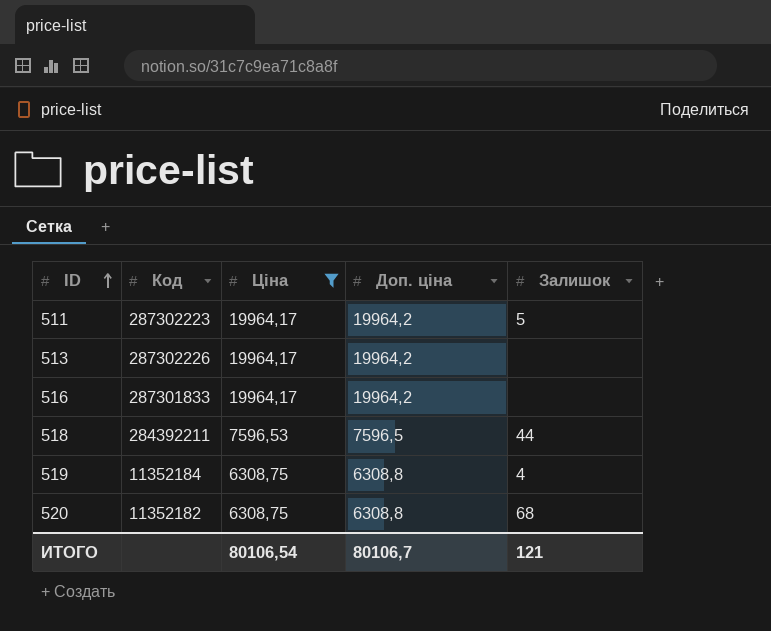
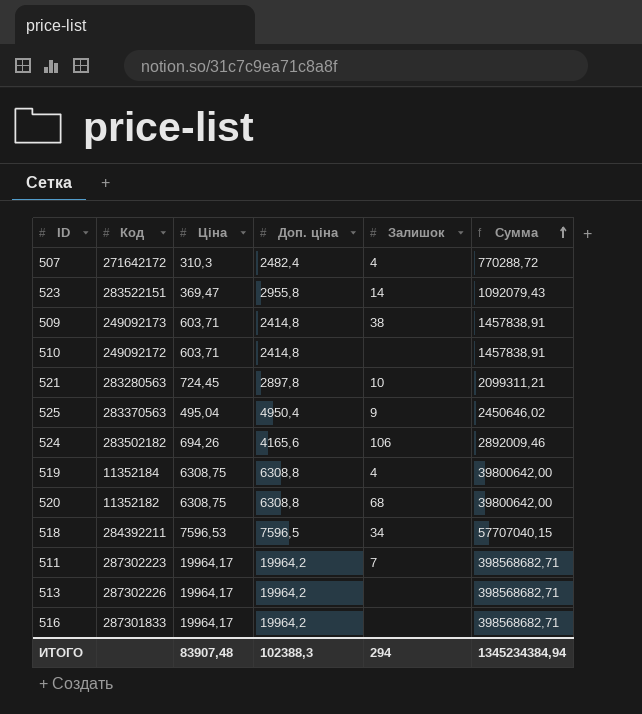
filter: Ціна >= 6308,75 -> none
row order: ID ascending -> Сумма ascending
column Сумма | formula: none -> [Ціна] * [Доп. ціна]
518 | Залишок: 44 -> 34
511 | Залишок: 5 -> 7
ИТОГО | Ціна: 80106,54 -> 83907,48
ИТОГО | Доп. ціна: 80106,7 -> 102388,3
ИТОГО | Залишок: 121 -> 294

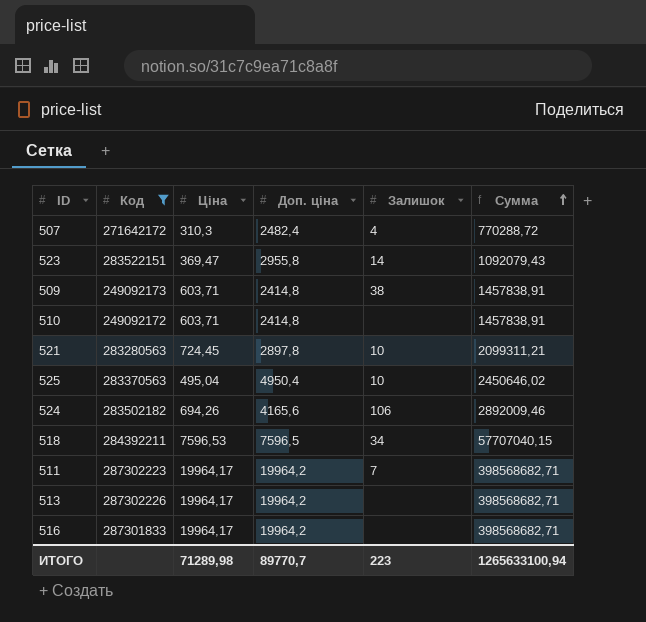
filter: none -> Код >= 249092172
525 | Залишок: 9 -> 10
ИТОГО | Ціна: 83907,48 -> 71289,98
ИТОГО | Доп. ціна: 102388,3 -> 89770,7
ИТОГО | Залишок: 294 -> 223
ИТОГО | Сумма: 1345234384,94 -> 1265633100,94

